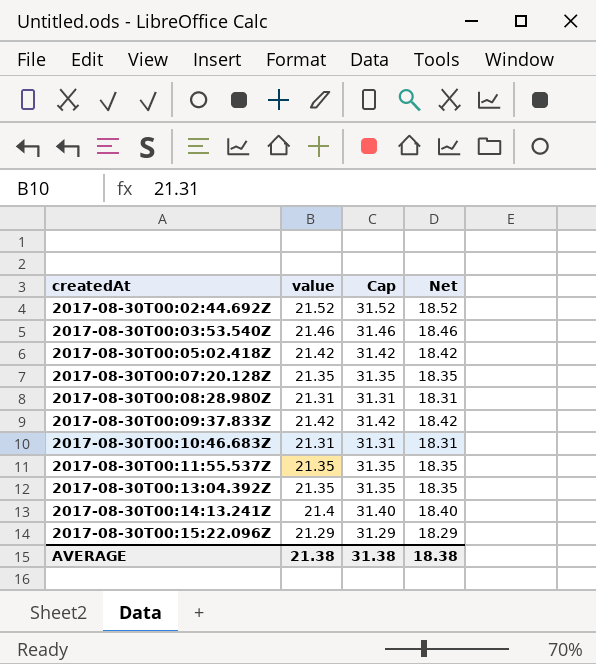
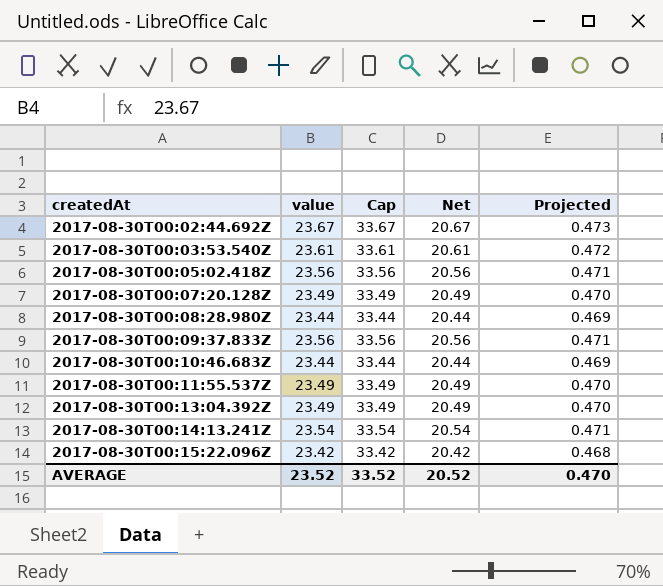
column Projected | formula: none -> [value] * 0.02
2017-08-30T00:02:44.692Z | value: 21.52 -> 23.67
2017-08-30T00:02:44.692Z | Cap: 31.52 -> 33.67
2017-08-30T00:02:44.692Z | Net: 18.52 -> 20.67
2017-08-30T00:03:53.540Z | value: 21.46 -> 23.61
2017-08-30T00:03:53.540Z | Cap: 31.46 -> 33.61
2017-08-30T00:03:53.540Z | Net: 18.46 -> 20.61
2017-08-30T00:05:02.418Z | value: 21.42 -> 23.56
2017-08-30T00:05:02.418Z | Cap: 31.42 -> 33.56
2017-08-30T00:05:02.418Z | Net: 18.42 -> 20.56
2017-08-30T00:07:20.128Z | value: 21.35 -> 23.49
2017-08-30T00:07:20.128Z | Cap: 31.35 -> 33.49
2017-08-30T00:07:20.128Z | Net: 18.35 -> 20.49
2017-08-30T00:08:28.980Z | value: 21.31 -> 23.44
2017-08-30T00:08:28.980Z | Cap: 31.31 -> 33.44
2017-08-30T00:08:28.980Z | Net: 18.31 -> 20.44
2017-08-30T00:09:37.833Z | value: 21.42 -> 23.56
2017-08-30T00:09:37.833Z | Cap: 31.42 -> 33.56
2017-08-30T00:09:37.833Z | Net: 18.42 -> 20.56
2017-08-30T00:10:46.683Z | value: 21.31 -> 23.44
2017-08-30T00:10:46.683Z | Cap: 31.31 -> 33.44
2017-08-30T00:10:46.683Z | Net: 18.31 -> 20.44
2017-08-30T00:11:55.537Z | value: 21.35 -> 23.49
2017-08-30T00:11:55.537Z | Cap: 31.35 -> 33.49
2017-08-30T00:11:55.537Z | Net: 18.35 -> 20.49
2017-08-30T00:13:04.392Z | value: 21.35 -> 23.49
2017-08-30T00:13:04.392Z | Cap: 31.35 -> 33.49
2017-08-30T00:13:04.392Z | Net: 18.35 -> 20.49
2017-08-30T00:14:13.241Z | value: 21.4 -> 23.54
2017-08-30T00:14:13.241Z | Cap: 31.40 -> 33.54
2017-08-30T00:14:13.241Z | Net: 18.40 -> 20.54
2017-08-30T00:15:22.096Z | value: 21.29 -> 23.42
2017-08-30T00:15:22.096Z | Cap: 31.29 -> 33.42
2017-08-30T00:15:22.096Z | Net: 18.29 -> 20.42
AVERAGE | value: 21.38 -> 23.52
AVERAGE | Cap: 31.38 -> 33.52
AVERAGE | Net: 18.38 -> 20.52

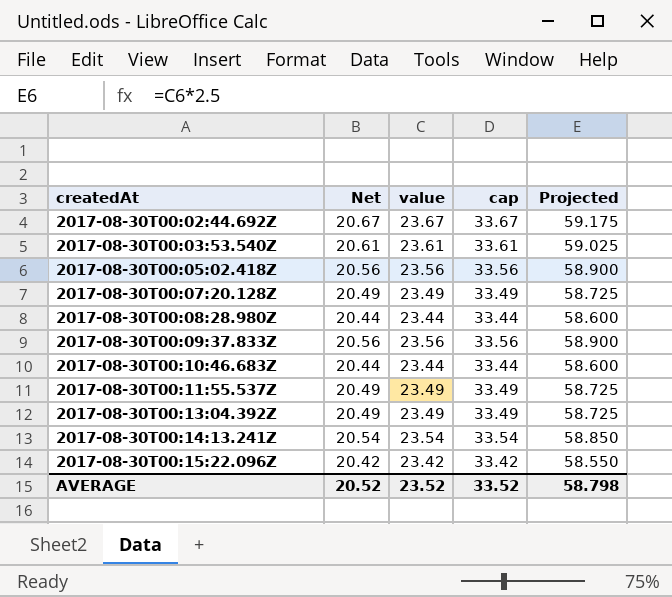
column Net | position: 4 -> 2
column name: Cap -> cap
column Projected | formula: [value] * 0.02 -> [value] * 2.5
AVERAGE | Projected: 0.470 -> 58.798

